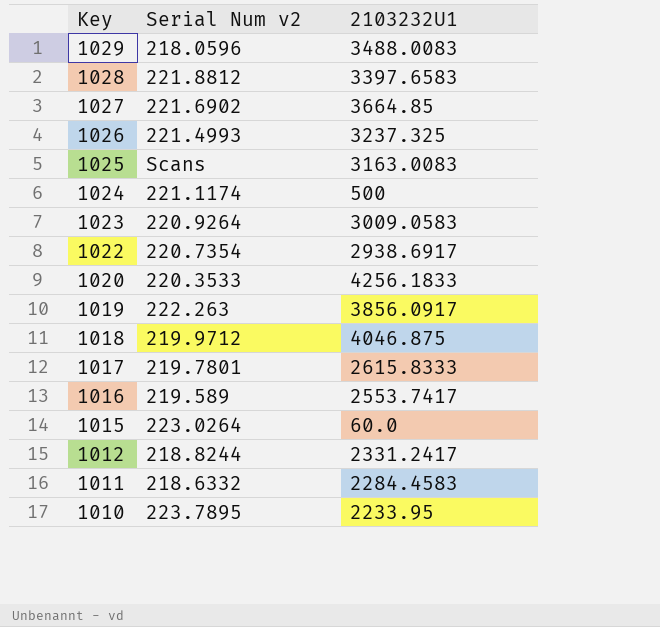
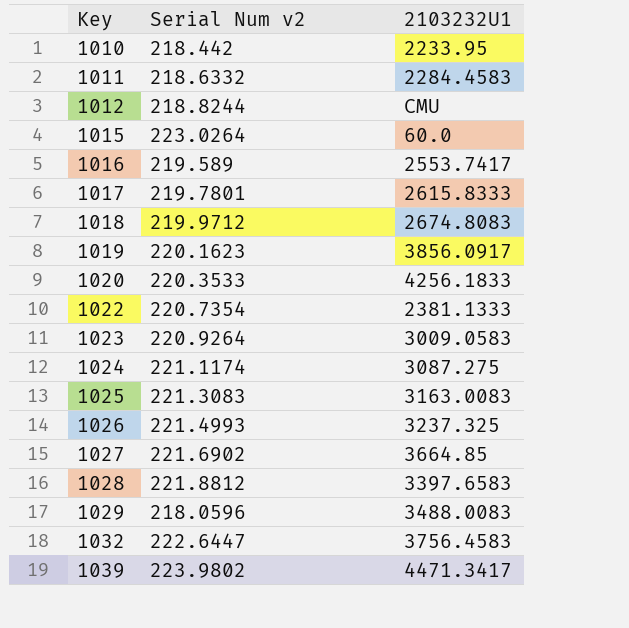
row order: Key descending -> Key ascending
1010 | Serial Num v2: 223.7895 -> 218.442
1012 | 2103232U1: 2331.2417 -> CMU
1018 | 2103232U1: 4046.875 -> 2674.8083
1019 | Serial Num v2: 222.263 -> 220.1623
1022 | 2103232U1: 2938.6917 -> 2381.1333
1024 | 2103232U1: 500 -> 3087.275
1025 | Serial Num v2: Scans -> 221.3083
row 1032: none -> 222.6447 | 3756.4583
row 1039: none -> 223.9802 | 4471.3417

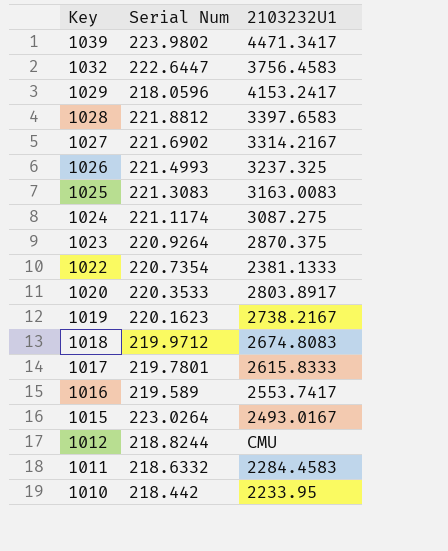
row order: Key ascending -> Key descending
column name: Serial Num v2 -> Serial Num
1029 | 2103232U1: 3488.0083 -> 4153.2417
1027 | 2103232U1: 3664.85 -> 3314.2167
1023 | 2103232U1: 3009.0583 -> 2870.375
1020 | 2103232U1: 4256.1833 -> 2803.8917
1019 | 2103232U1: 3856.0917 -> 2738.2167
1015 | 2103232U1: 60.0 -> 2493.0167

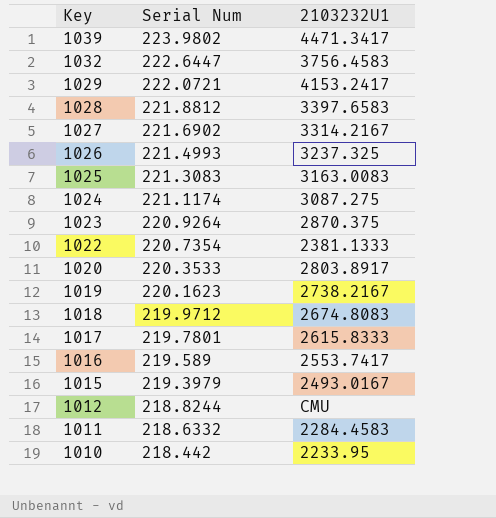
1029 | Serial Num: 218.0596 -> 222.0721
1015 | Serial Num: 223.0264 -> 219.3979

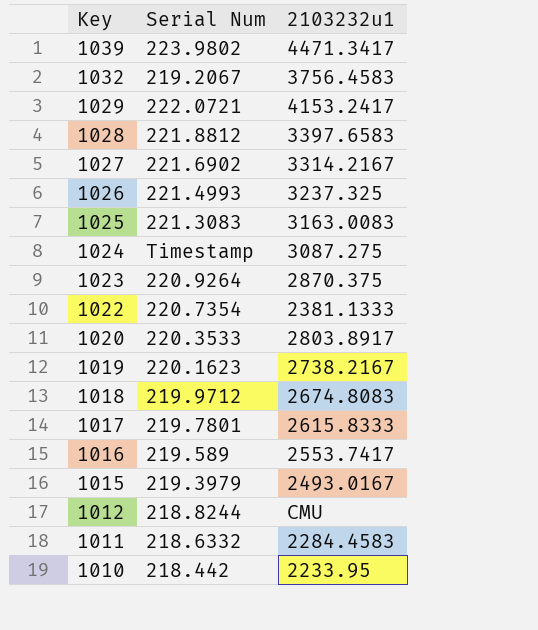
column name: 2103232U1 -> 2103232u1
1032 | Serial Num: 222.6447 -> 219.2067
1024 | Serial Num: 221.1174 -> Timestamp

